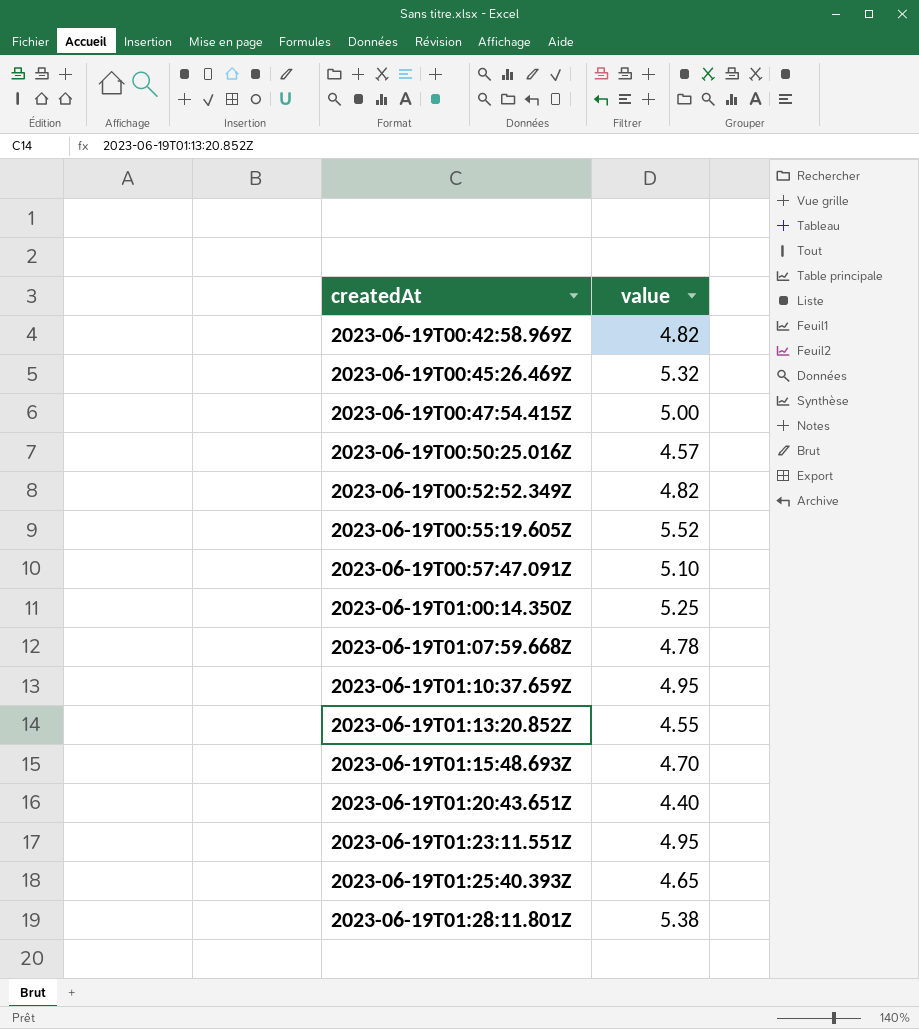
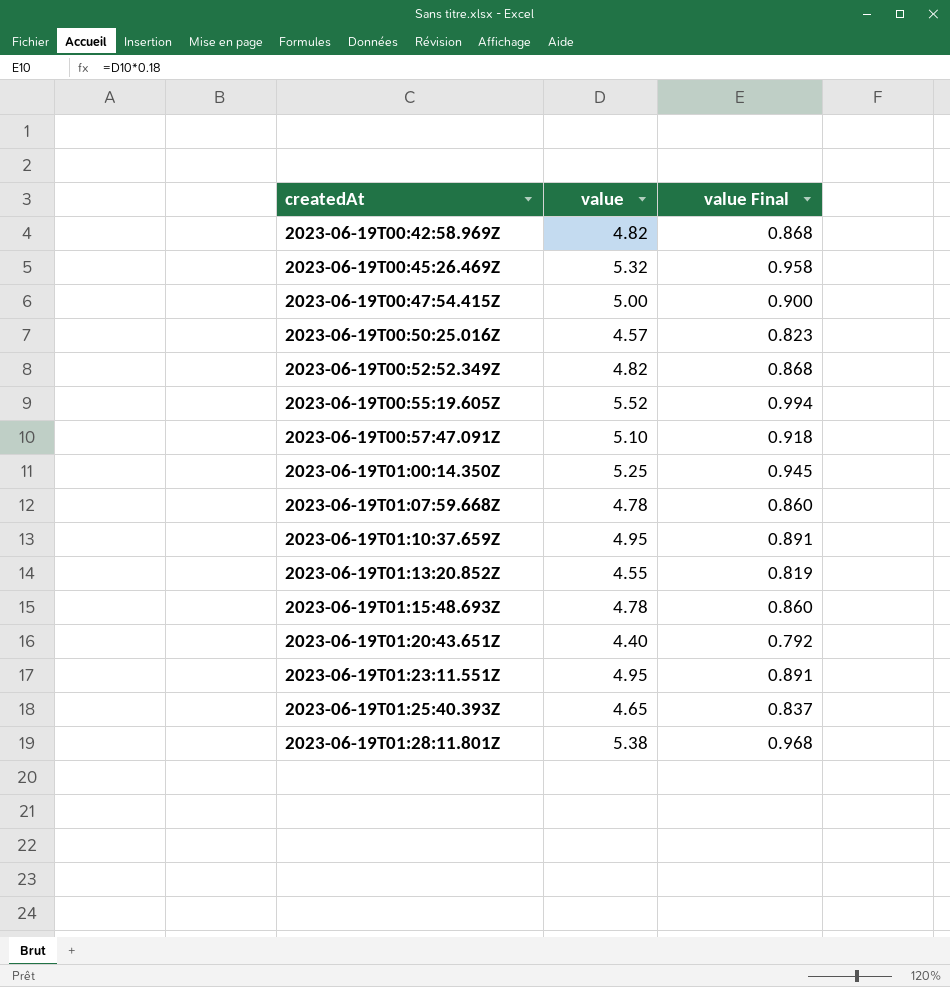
column value Final | formula: none -> [value] * 0.18
2023-06-19T01:15:48.693Z | value: 4.70 -> 4.78

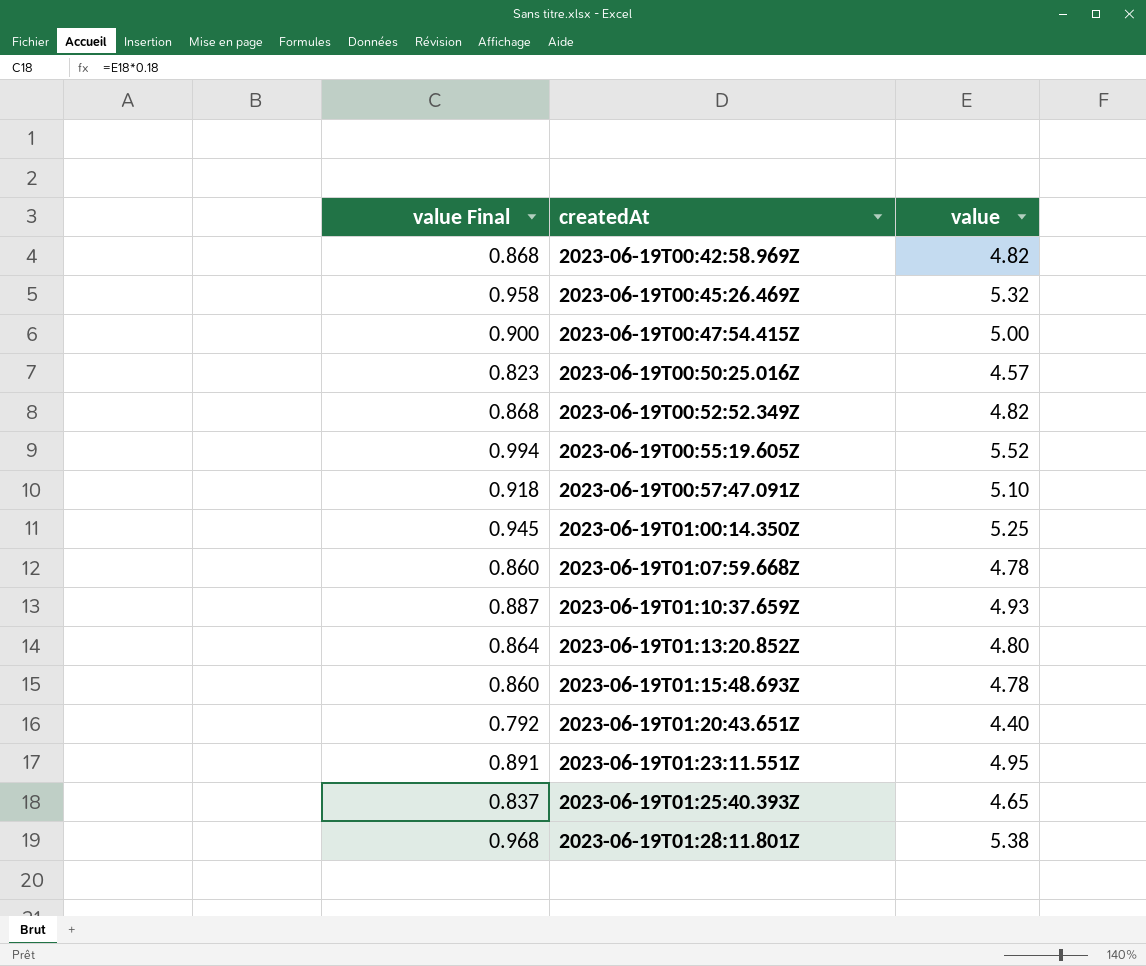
column value Final | position: 3 -> 1
2023-06-19T01:10:37.659Z | value Final: 0.891 -> 0.887
2023-06-19T01:10:37.659Z | value: 4.95 -> 4.93
2023-06-19T01:13:20.852Z | value Final: 0.819 -> 0.864
2023-06-19T01:13:20.852Z | value: 4.55 -> 4.80

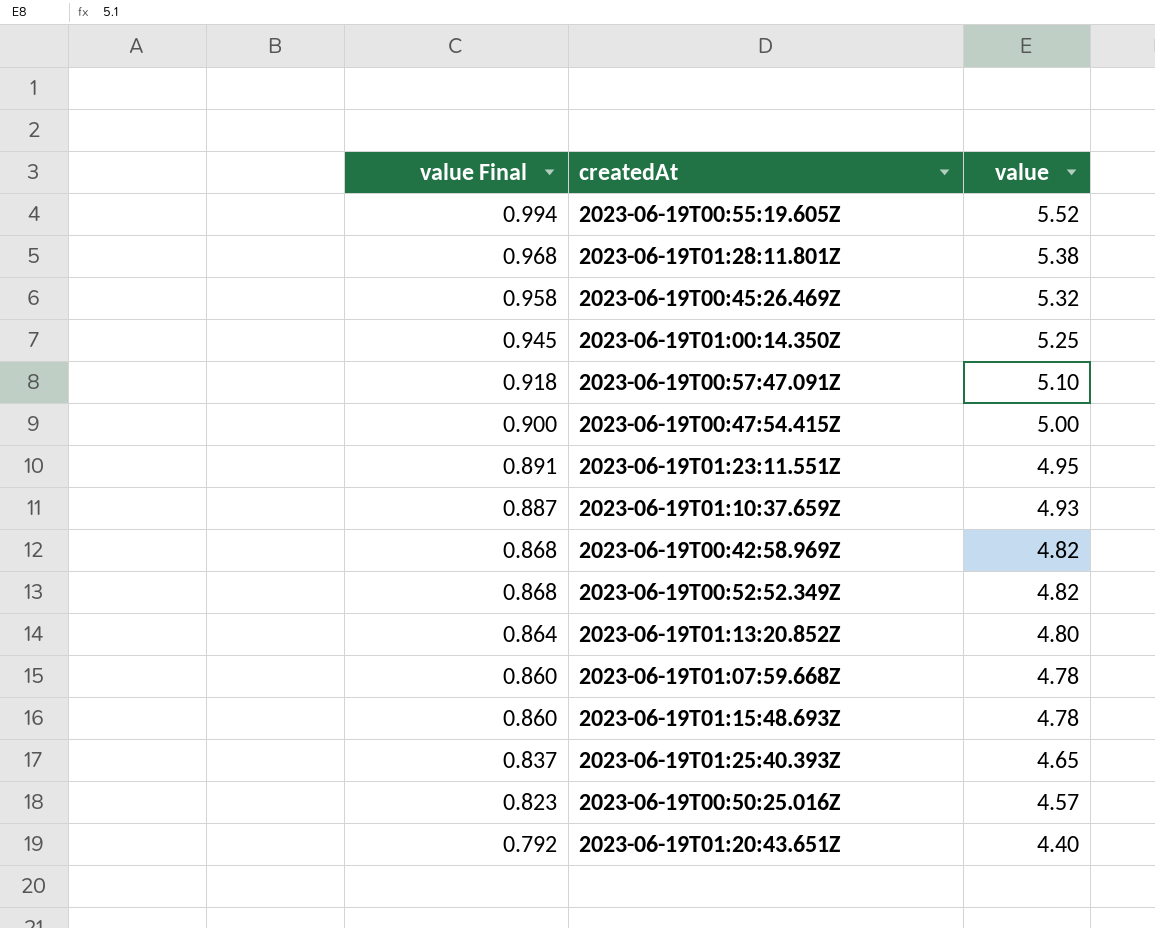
row order: createdAt ascending -> value Final descending

